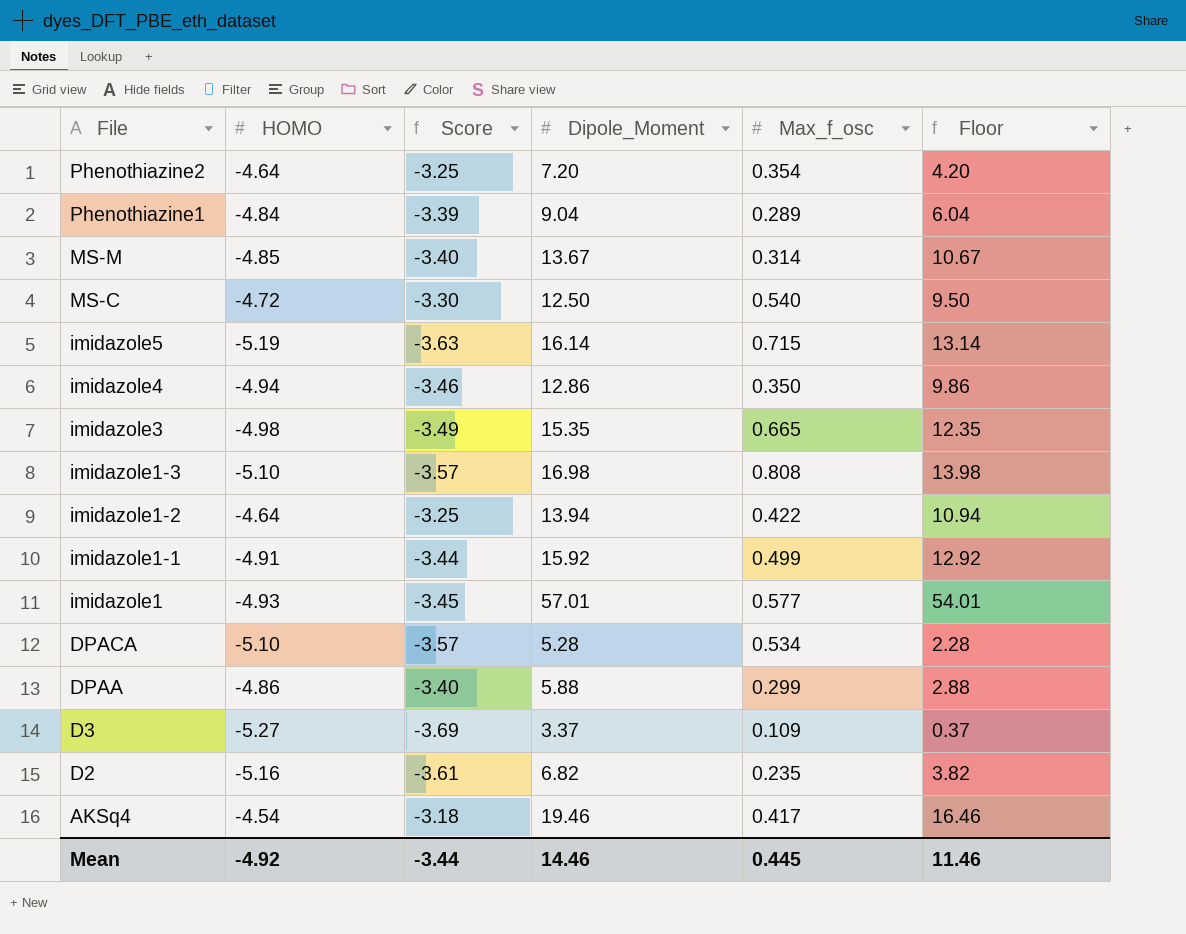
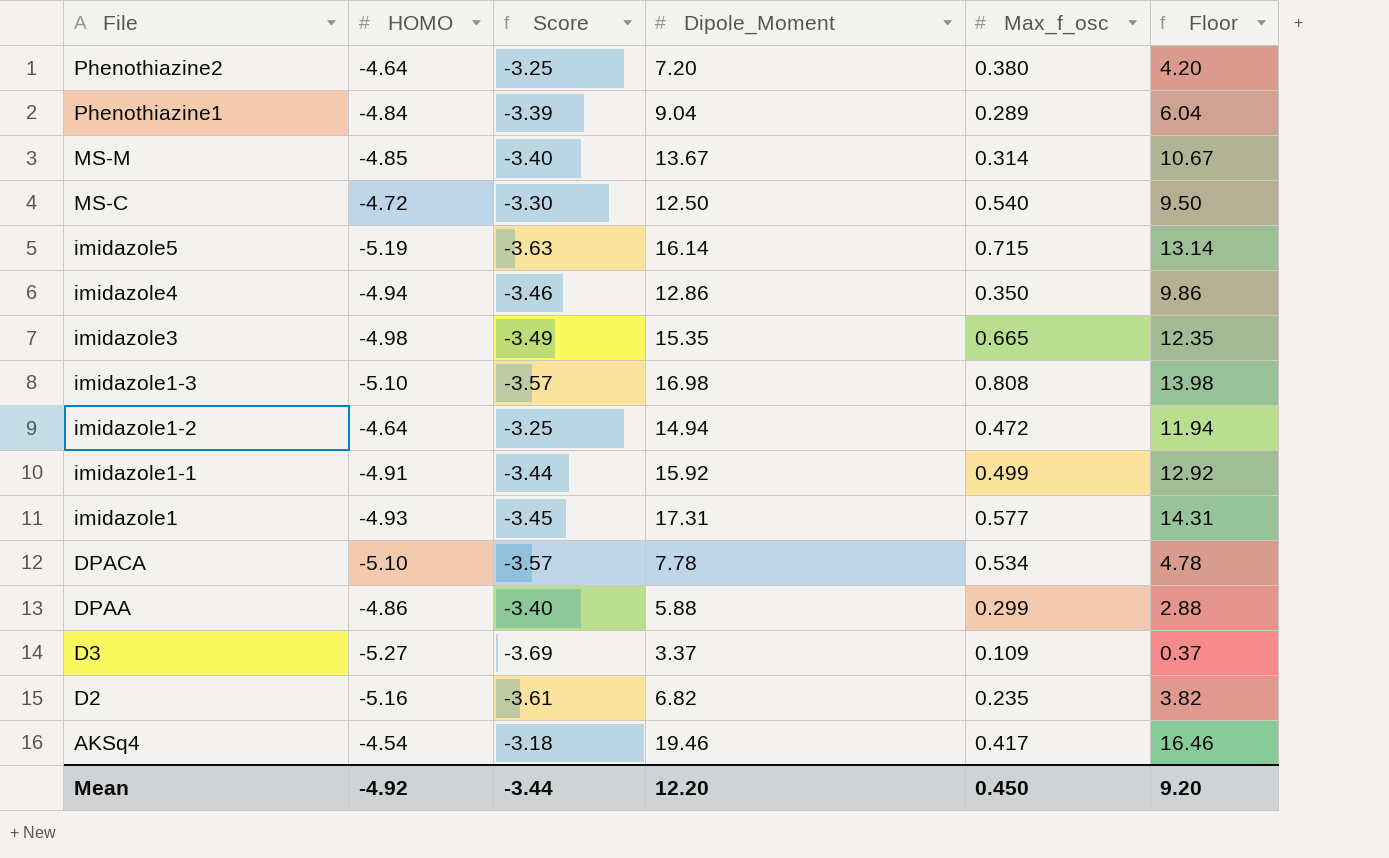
Phenothiazine2 | Max_f_osc: 0.354 -> 0.380
imidazole1-2 | Dipole_Moment: 13.94 -> 14.94
imidazole1-2 | Max_f_osc: 0.422 -> 0.472
imidazole1-2 | Floor: 10.94 -> 11.94
imidazole1 | Dipole_Moment: 57.01 -> 17.31
imidazole1 | Floor: 54.01 -> 14.31
DPACA | Dipole_Moment: 5.28 -> 7.78
DPACA | Floor: 2.28 -> 4.78
Mean | Dipole_Moment: 14.46 -> 12.20
Mean | Max_f_osc: 0.445 -> 0.450
Mean | Floor: 11.46 -> 9.20

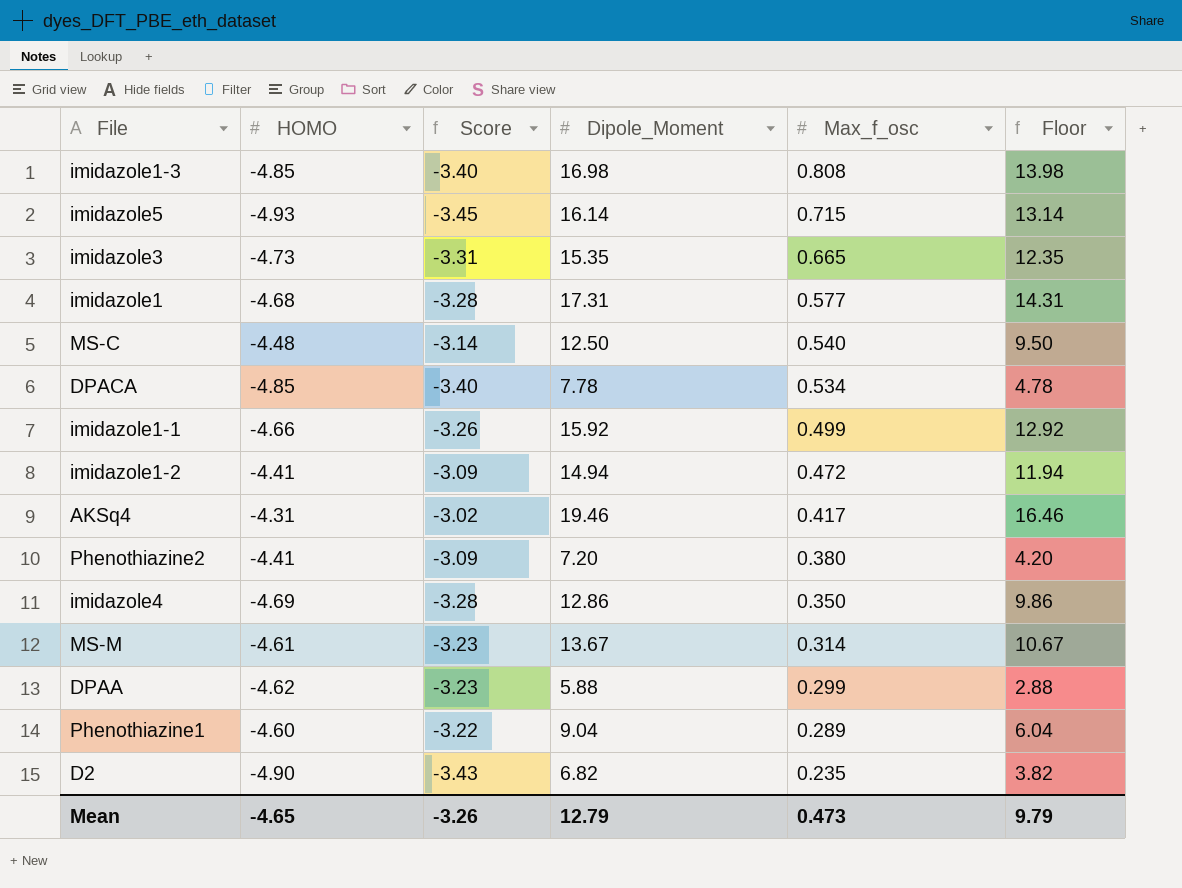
row order: File descending -> Max_f_osc descending
row D3: -5.27 | -3.69 | 3.37 | 0.109 | 0.37 -> none
imidazole1-3 | HOMO: -5.10 -> -4.85
imidazole1-3 | Score: -3.57 -> -3.40
imidazole5 | HOMO: -5.19 -> -4.93
imidazole5 | Score: -3.63 -> -3.45
imidazole3 | HOMO: -4.98 -> -4.73
imidazole3 | Score: -3.49 -> -3.31
imidazole1 | HOMO: -4.93 -> -4.68
imidazole1 | Score: -3.45 -> -3.28
MS-C | HOMO: -4.72 -> -4.48
MS-C | Score: -3.30 -> -3.14
DPACA | HOMO: -5.10 -> -4.85
DPACA | Score: -3.57 -> -3.40
imidazole1-1 | HOMO: -4.91 -> -4.66
imidazole1-1 | Score: -3.44 -> -3.26
imidazole1-2 | HOMO: -4.64 -> -4.41
imidazole1-2 | Score: -3.25 -> -3.09
AKSq4 | HOMO: -4.54 -> -4.31
AKSq4 | Score: -3.18 -> -3.02
Phenothiazine2 | HOMO: -4.64 -> -4.41
Phenothiazine2 | Score: -3.25 -> -3.09
imidazole4 | HOMO: -4.94 -> -4.69
imidazole4 | Score: -3.46 -> -3.28
MS-M | HOMO: -4.85 -> -4.61
MS-M | Score: -3.40 -> -3.23
DPAA | HOMO: -4.86 -> -4.62
DPAA | Score: -3.40 -> -3.23
Phenothiazine1 | HOMO: -4.84 -> -4.60
Phenothiazine1 | Score: -3.39 -> -3.22
D2 | HOMO: -5.16 -> -4.90
D2 | Score: -3.61 -> -3.43
Mean | HOMO: -4.92 -> -4.65
Mean | Score: -3.44 -> -3.26
Mean | Dipole_Moment: 12.20 -> 12.79
Mean | Max_f_osc: 0.450 -> 0.473
Mean | Floor: 9.20 -> 9.79

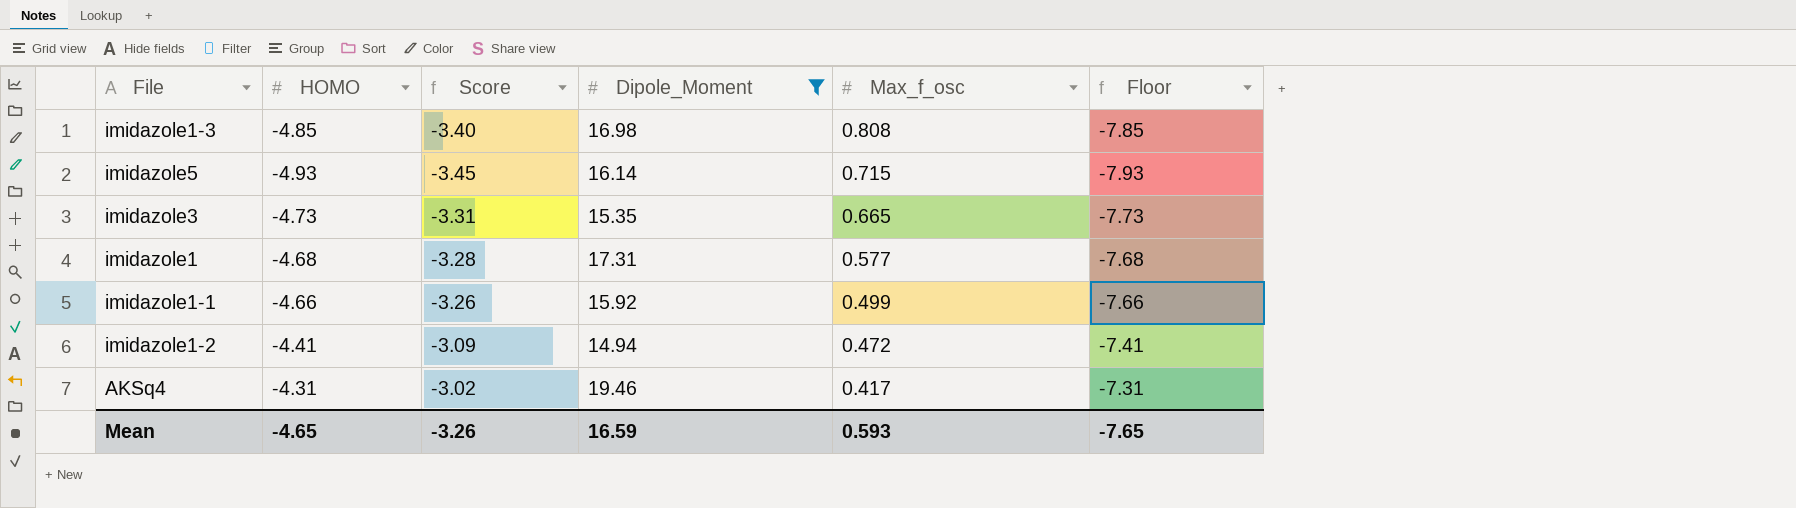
filter: none -> Dipole_Moment >= 14.94
column Floor | formula: [Dipole_Moment] - 3 -> [HOMO] - 3
Mean | Dipole_Moment: 12.79 -> 16.59
Mean | Max_f_osc: 0.473 -> 0.593
Mean | Floor: 9.79 -> -7.65

